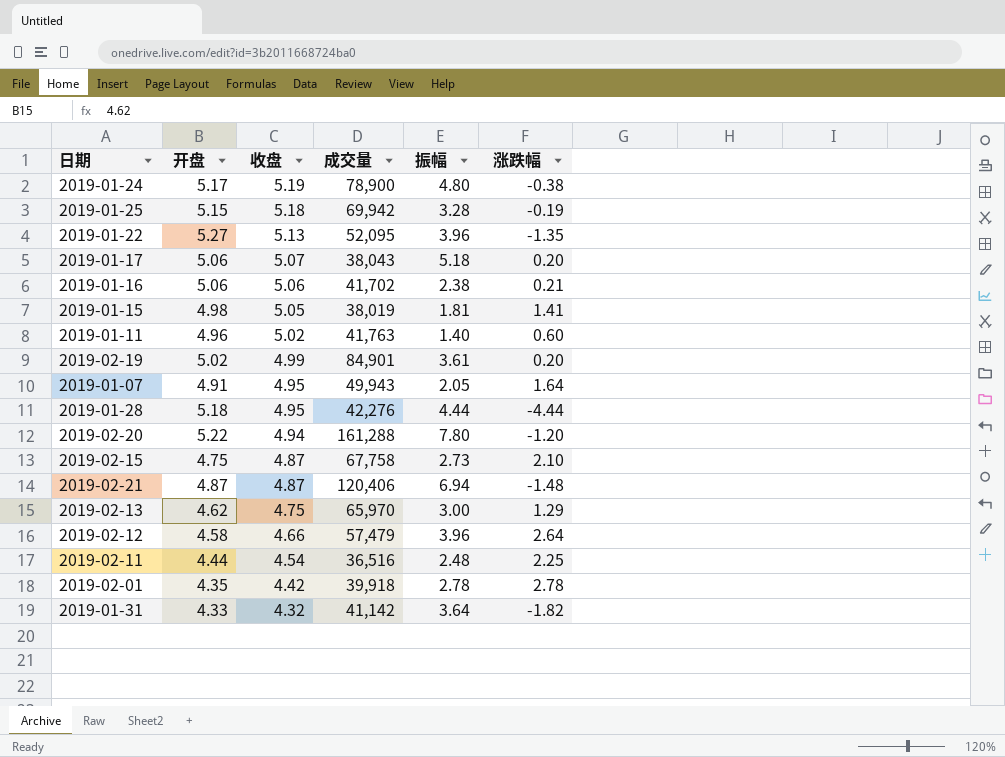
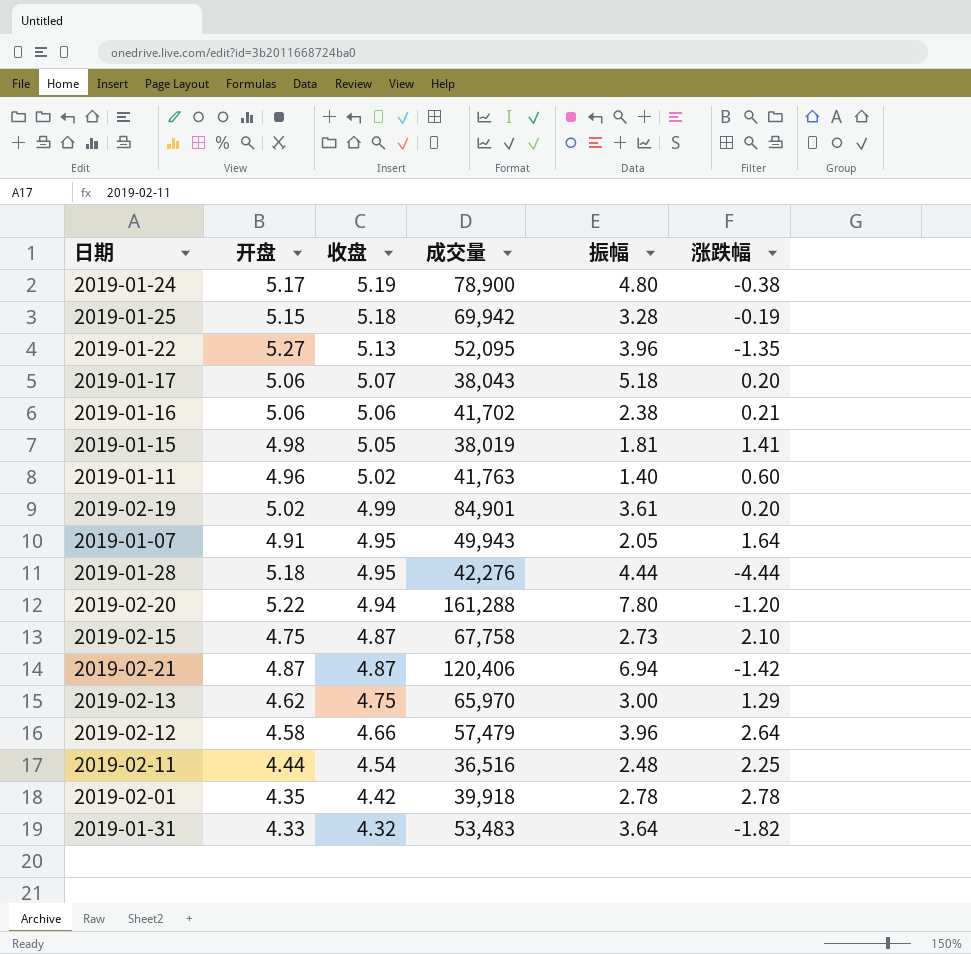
2019-02-21 | 涨跌幅: -1.48 -> -1.42
2019-01-31 | 成交量: 41,142 -> 53,483

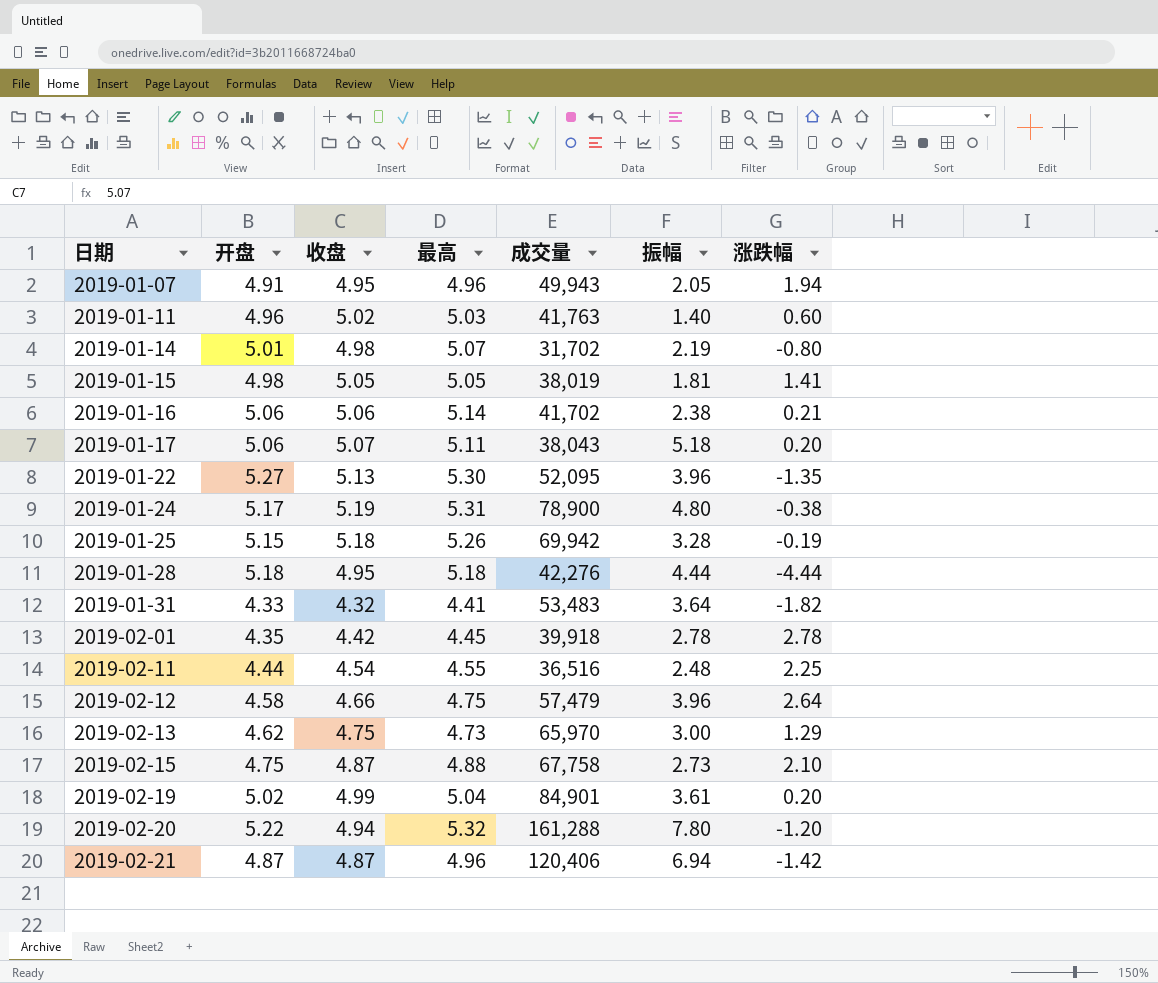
row order: 收盘 descending -> 日期 ascending
column 最高 | position: none -> 4
2019-01-07 | 涨跌幅: 1.64 -> 1.94
row 2019-01-14: none -> 5.01 | 4.98 | 5.07 | 31,702 | 2.19 | -0.80

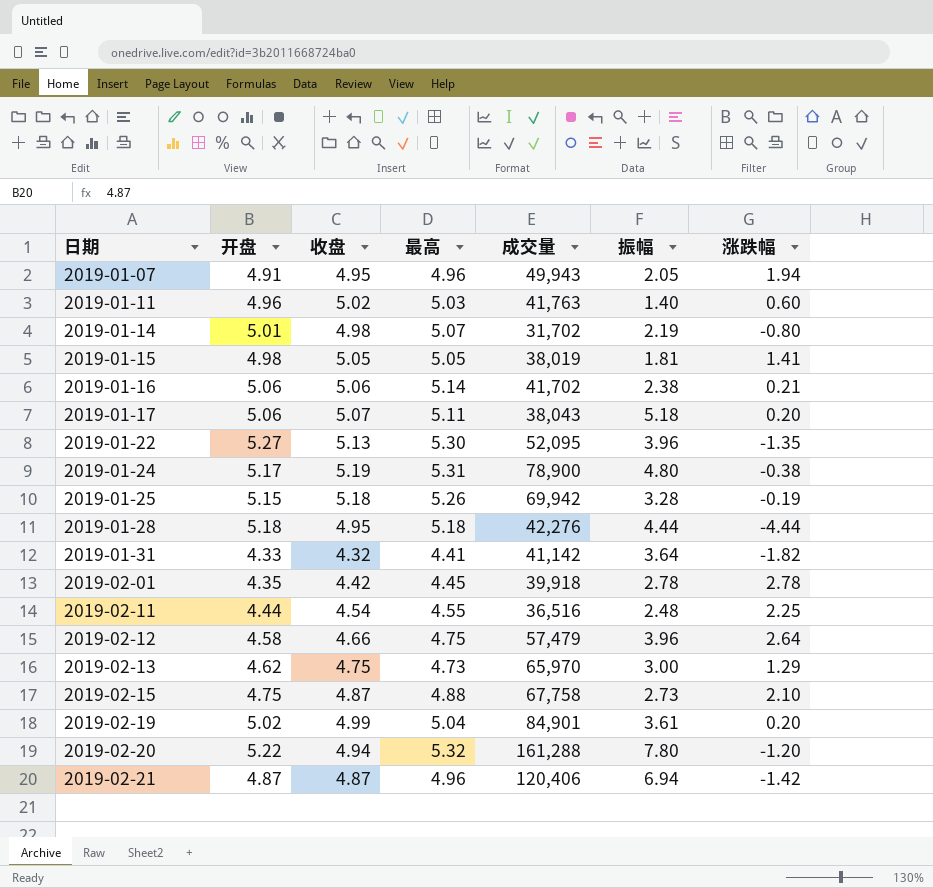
2019-01-31 | 成交量: 53,483 -> 41,142

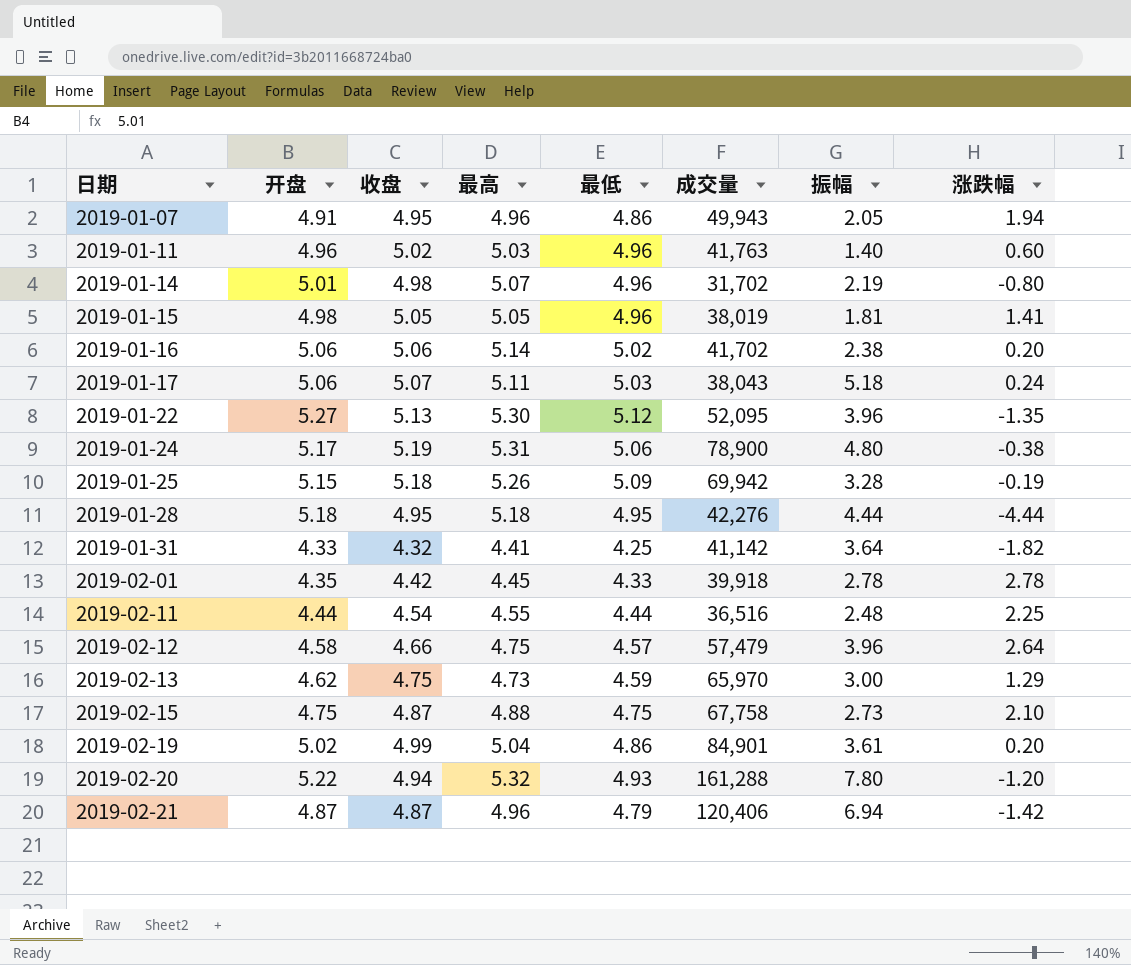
column 最低 | position: none -> 5
2019-01-16 | 涨跌幅: 0.21 -> 0.20
2019-01-17 | 涨跌幅: 0.20 -> 0.24

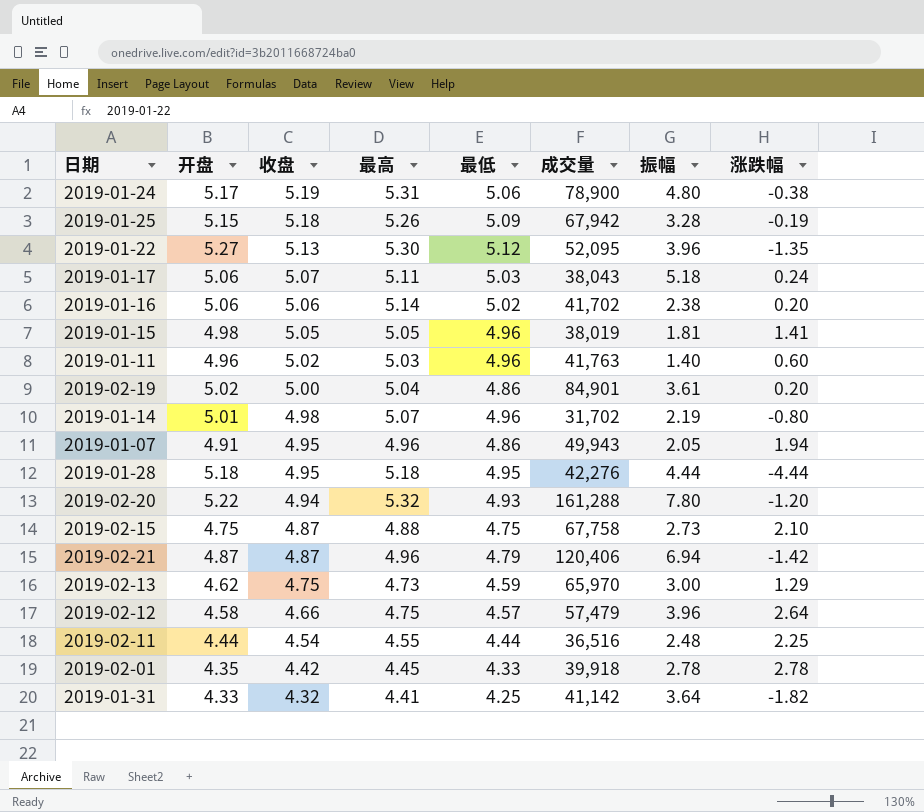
row order: 日期 ascending -> 收盘 descending
2019-01-25 | 成交量: 69,942 -> 67,942
2019-02-19 | 收盘: 4.99 -> 5.00

